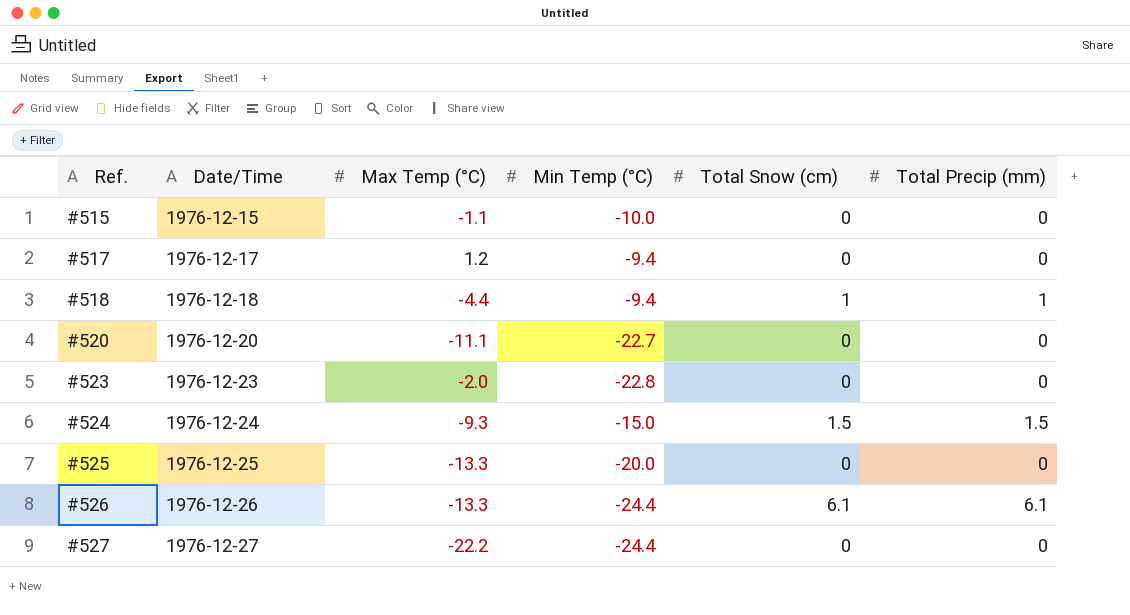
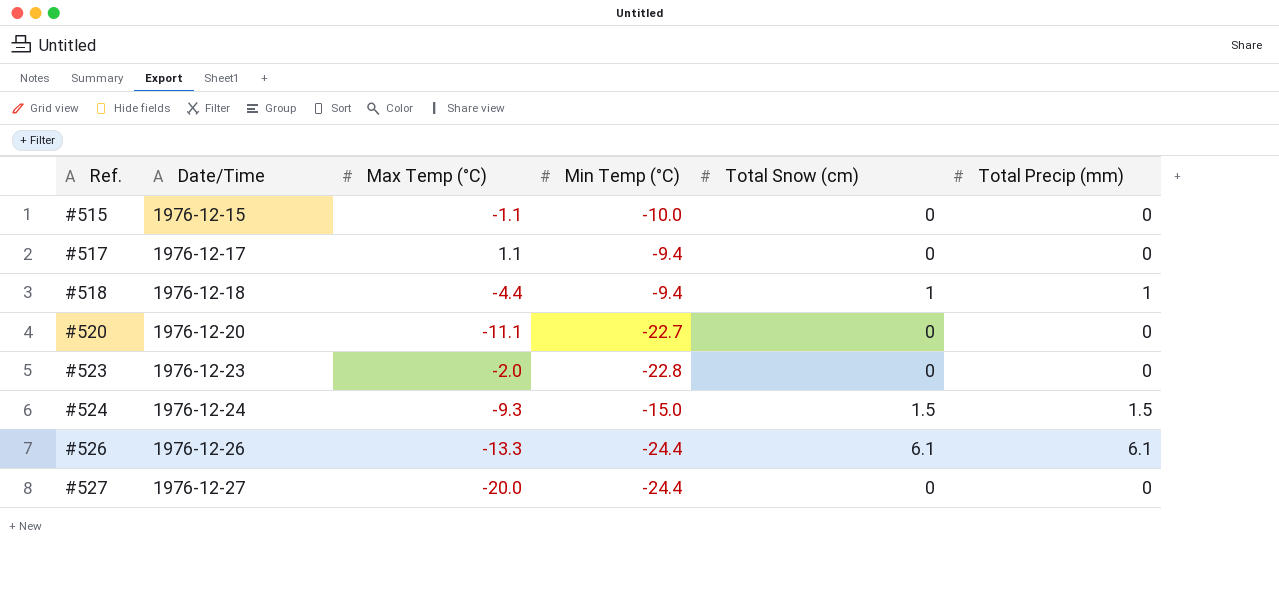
row #525: 1976-12-25 | -13.3 | -20.0 | 0 | 0 -> none
#517 | Max Temp (°C): 1.2 -> 1.1
#527 | Max Temp (°C): -22.2 -> -20.0

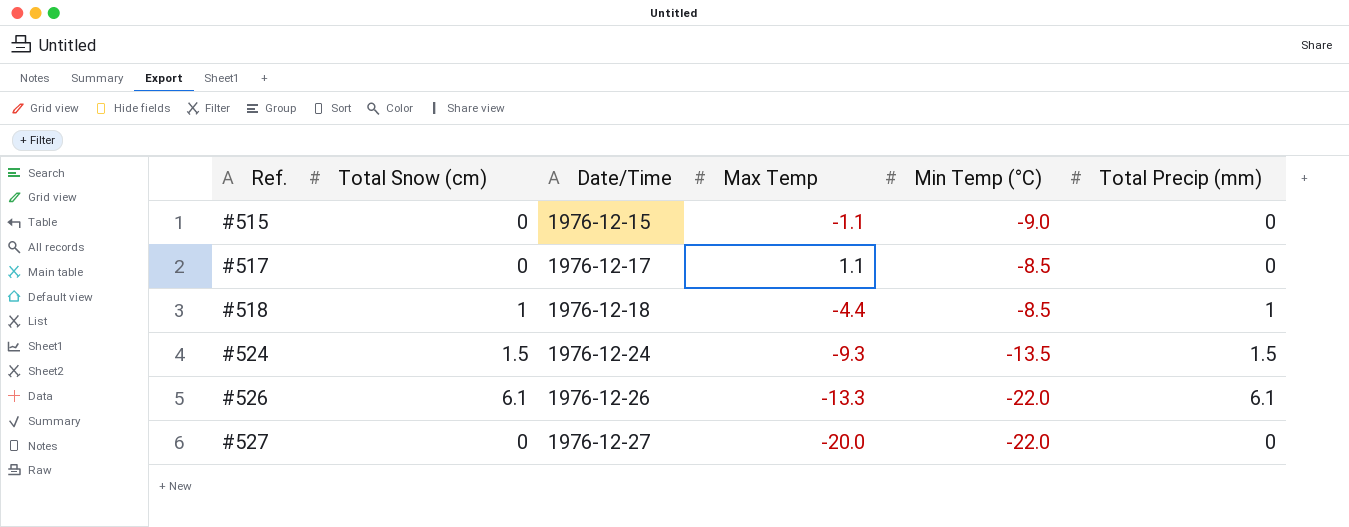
column Total Snow (cm) | position: 5 -> 2
column name: Max Temp (°C) -> Max Temp
row #520: 1976-12-20 | -11.1 | -22.7 | 0 | 0 -> none
row #523: 1976-12-23 | -2.0 | -22.8 | 0 | 0 -> none
#515 | Min Temp (°C): -10.0 -> -9.0
#517 | Min Temp (°C): -9.4 -> -8.5
#518 | Min Temp (°C): -9.4 -> -8.5
#524 | Min Temp (°C): -15.0 -> -13.5
#526 | Min Temp (°C): -24.4 -> -22.0
#527 | Min Temp (°C): -24.4 -> -22.0

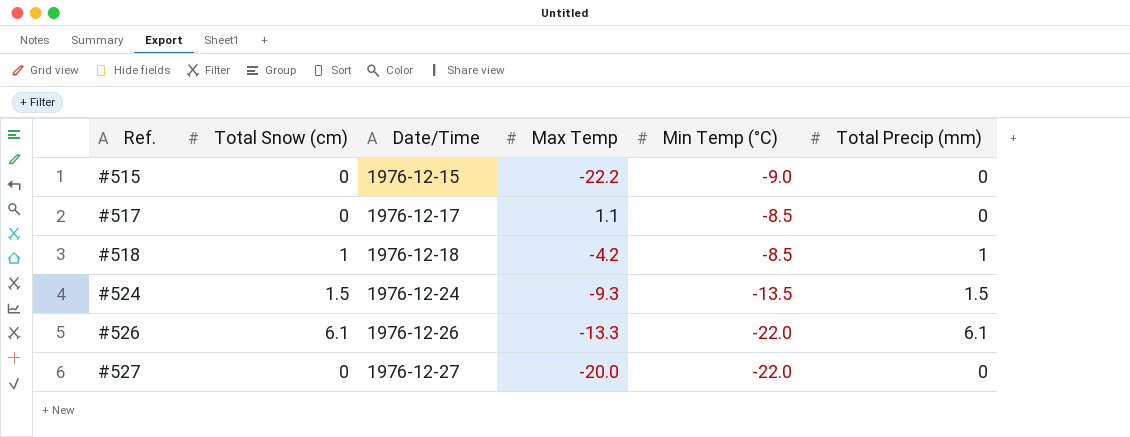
#515 | Max Temp: -1.1 -> -22.2
#518 | Max Temp: -4.4 -> -4.2

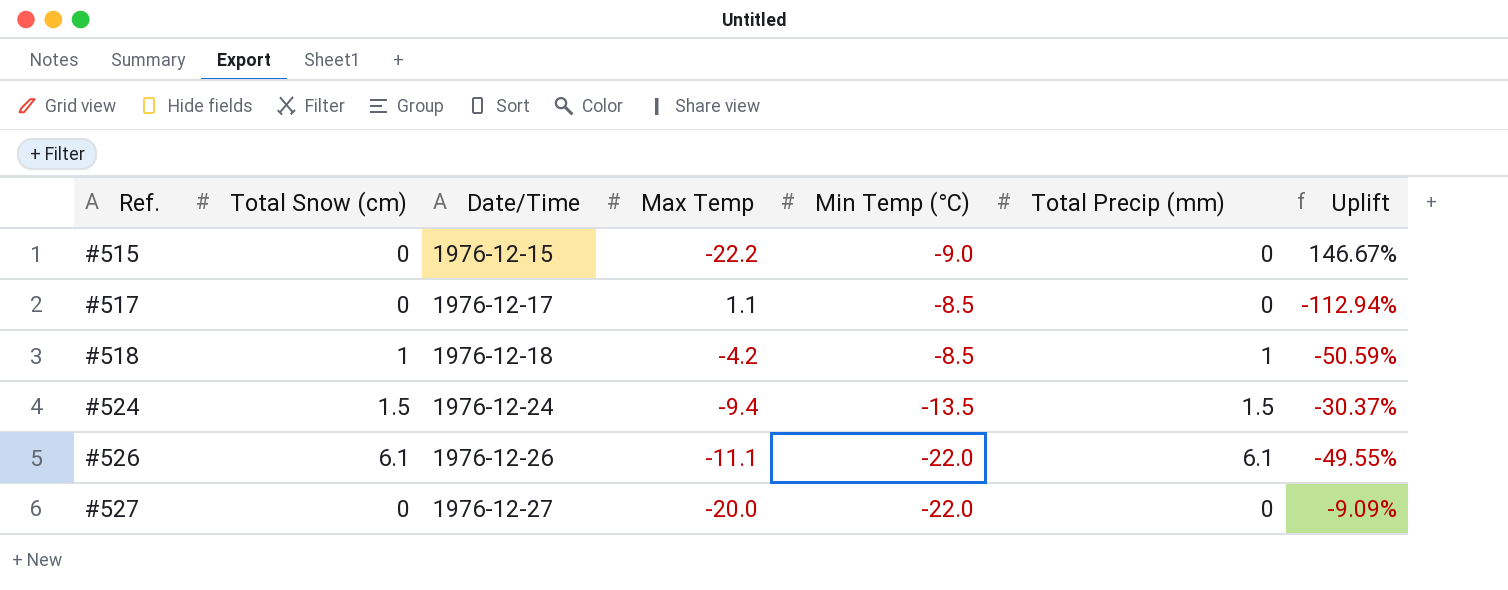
column Uplift | formula: none -> ([Max Temp] - [Min Temp (°C)]) / [Min Temp (°C)]
#524 | Max Temp: -9.3 -> -9.4
#526 | Max Temp: -13.3 -> -11.1

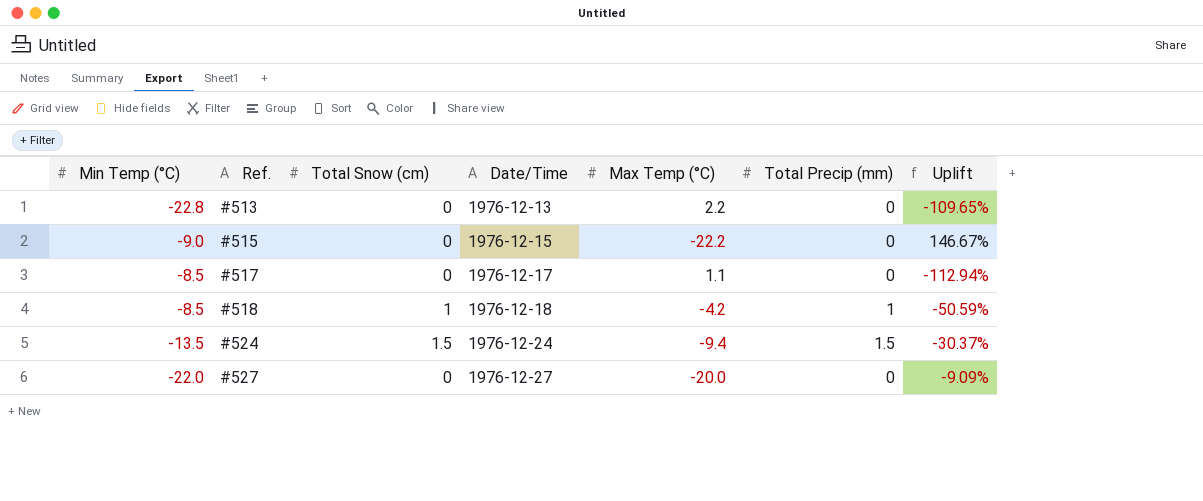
column Min Temp (°C) | position: 5 -> 1
column name: Max Temp -> Max Temp (°C)
row #526: 6.1 | 1976-12-26 | -11.1 | -22.0 | 6.1 | -49.55% -> none
row #513: none -> -22.8 | 0 | 1976-12-13 | 2.2 | 0 | -109.65%

